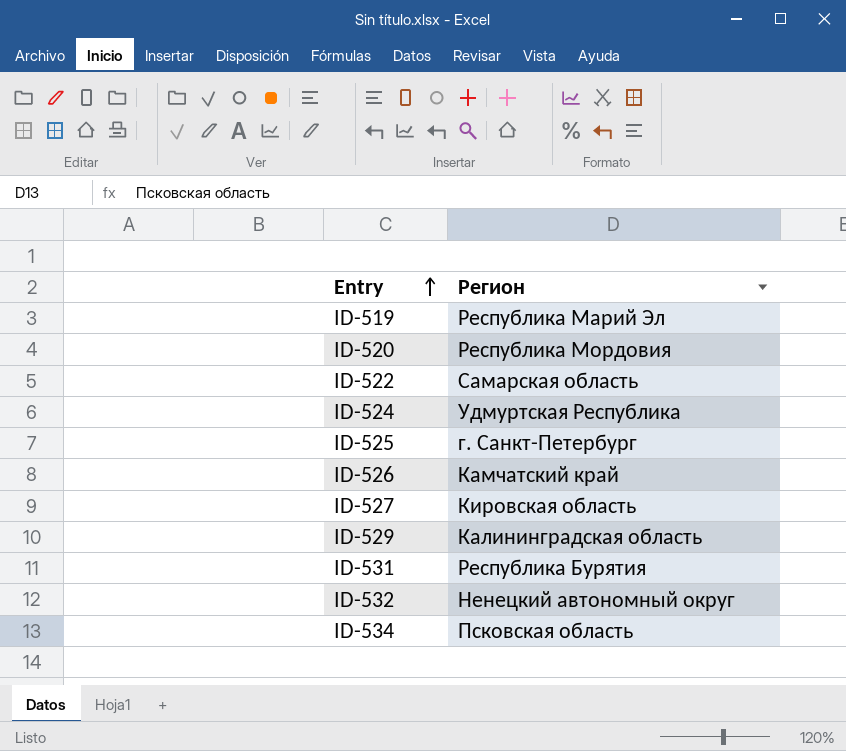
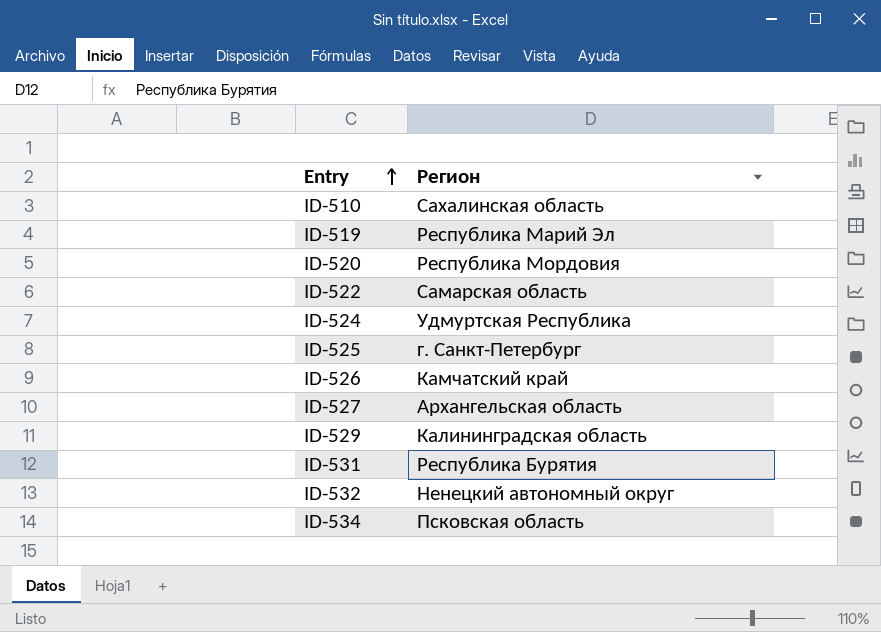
row ID-510: none -> Сахалинская область
ID-527 | Регион: Кировская область -> Архангельская область

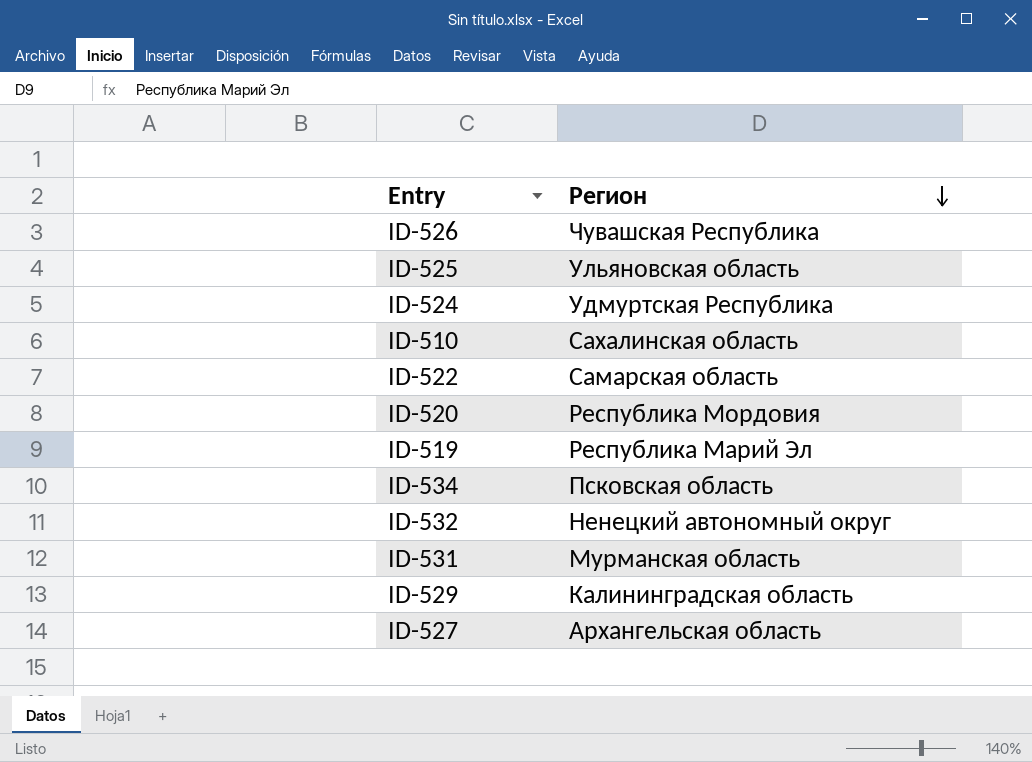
row order: Entry ascending -> Регион descending
ID-526 | Регион: Камчатский край -> Чувашская Республика
ID-525 | Регион: г. Санкт-Петербург -> Ульяновская область
ID-531 | Регион: Республика Бурятия -> Мурманская область

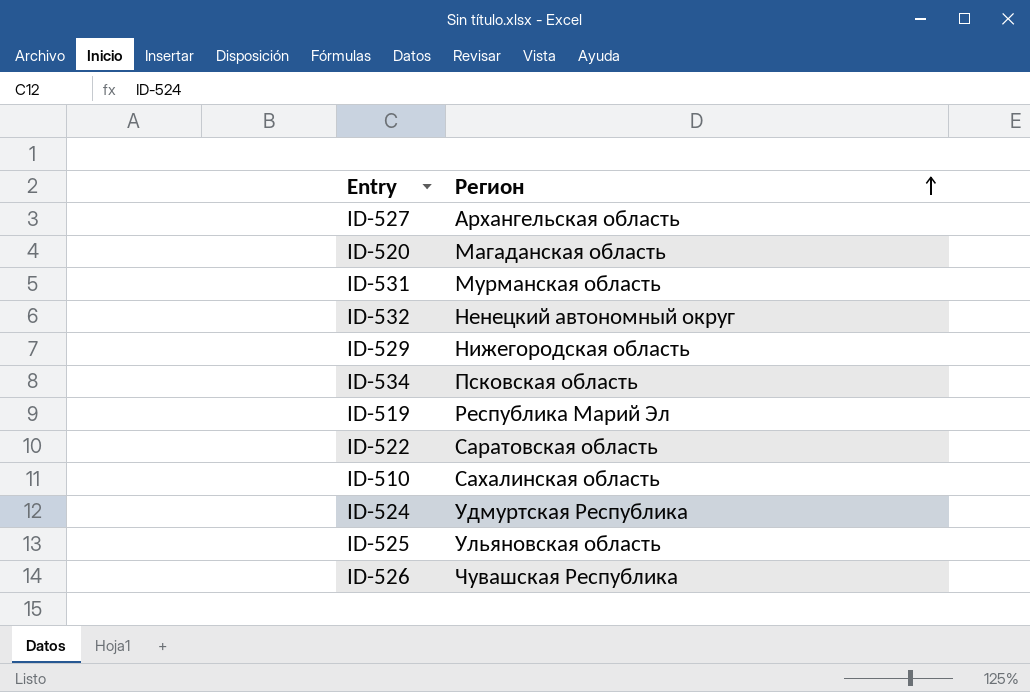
row order: Регион descending -> Регион ascending
ID-520 | Регион: Республика Мордовия -> Магаданская область
ID-529 | Регион: Калининградская область -> Нижегородская область
ID-522 | Регион: Самарская область -> Саратовская область

